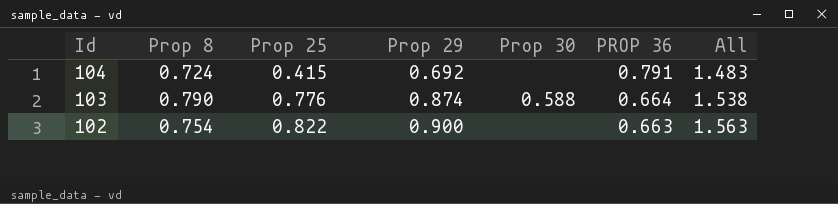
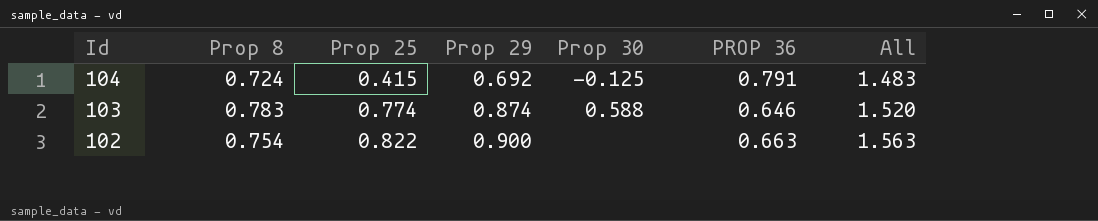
104 | Prop 30: none -> -0.125
103 | Prop 8: 0.790 -> 0.783
103 | Prop 25: 0.776 -> 0.774
103 | PROP 36: 0.664 -> 0.646
103 | All: 1.538 -> 1.520

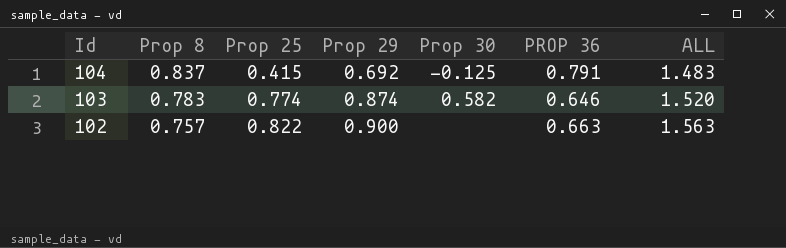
column name: All -> ALL
104 | Prop 8: 0.724 -> 0.837
103 | Prop 30: 0.588 -> 0.582
102 | Prop 8: 0.754 -> 0.757

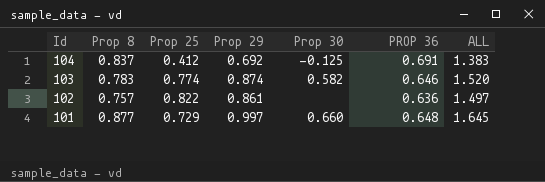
104 | Prop 25: 0.415 -> 0.412
104 | PROP 36: 0.791 -> 0.691
104 | ALL: 1.483 -> 1.383
102 | Prop 29: 0.900 -> 0.861
102 | PROP 36: 0.663 -> 0.636
102 | ALL: 1.563 -> 1.497
row 101: none -> 0.877 | 0.729 | 0.997 | 0.660 | 0.648 | 1.645

